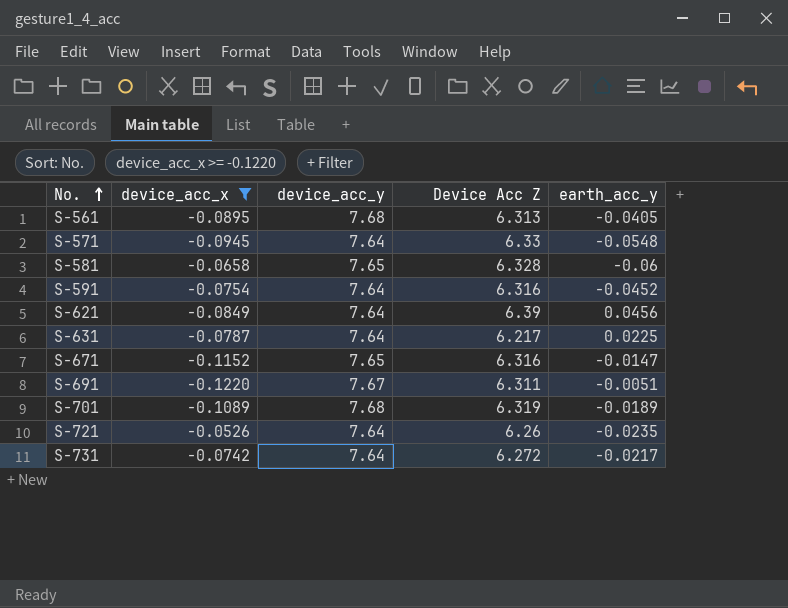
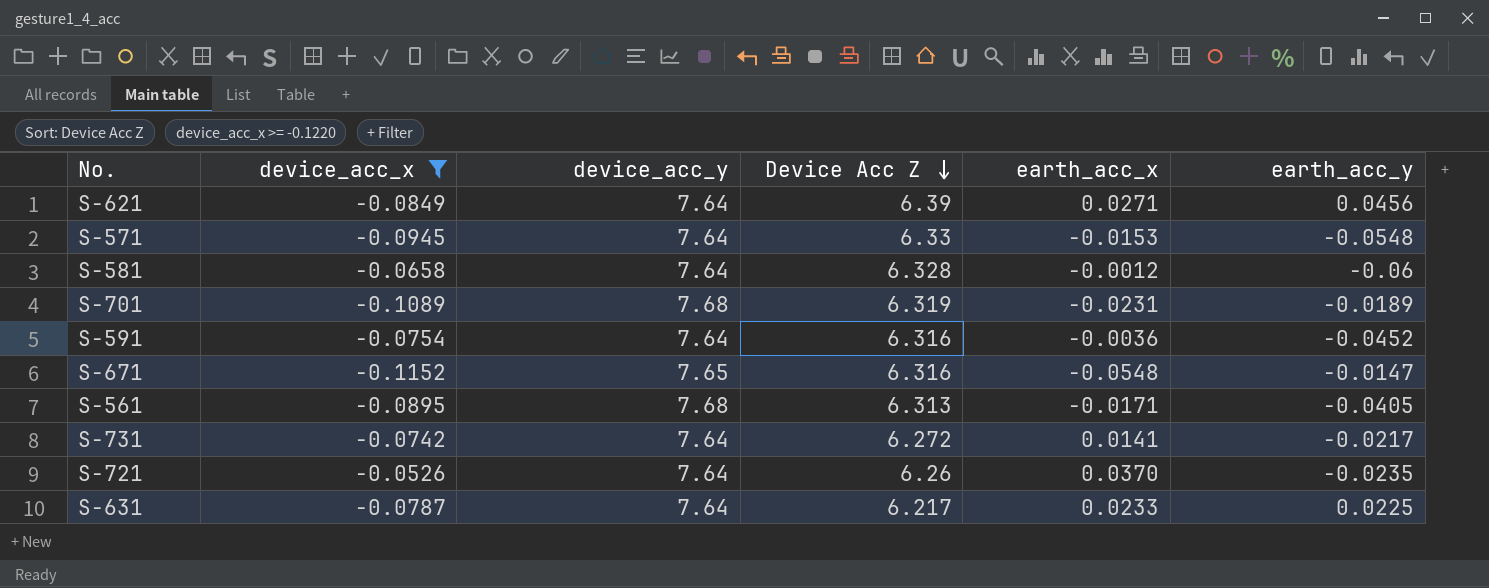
row order: No. ascending -> Device Acc Z descending
column earth_acc_x | position: none -> 5
row S-691: -0.1220 | 7.67 | 6.311 | -0.0051 -> none
S-581 | device_acc_y: 7.65 -> 7.64

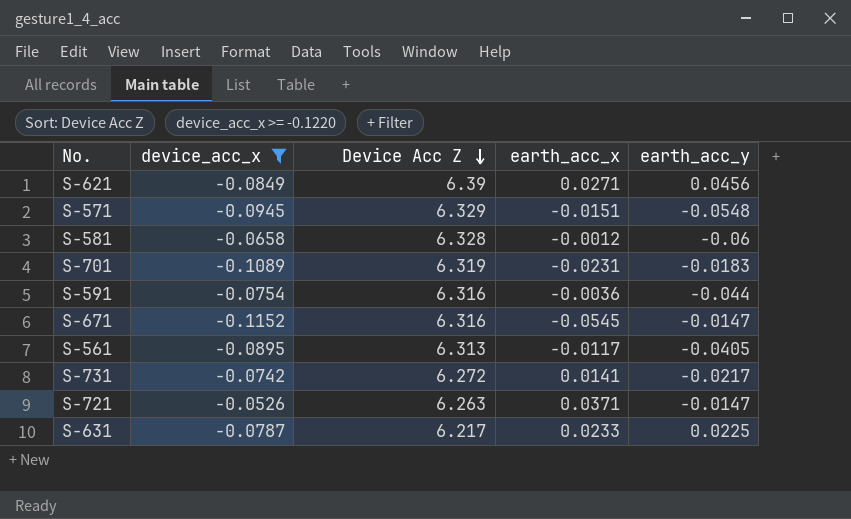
column device_acc_y | position: 3 -> none
S-571 | Device Acc Z: 6.33 -> 6.329
S-571 | earth_acc_x: -0.0153 -> -0.0151
S-701 | earth_acc_y: -0.0189 -> -0.0183
S-591 | earth_acc_y: -0.0452 -> -0.044
S-671 | earth_acc_x: -0.0548 -> -0.0545
S-561 | earth_acc_x: -0.0171 -> -0.0117
S-721 | Device Acc Z: 6.26 -> 6.263
S-721 | earth_acc_x: 0.0370 -> 0.0371
S-721 | earth_acc_y: -0.0235 -> -0.0147

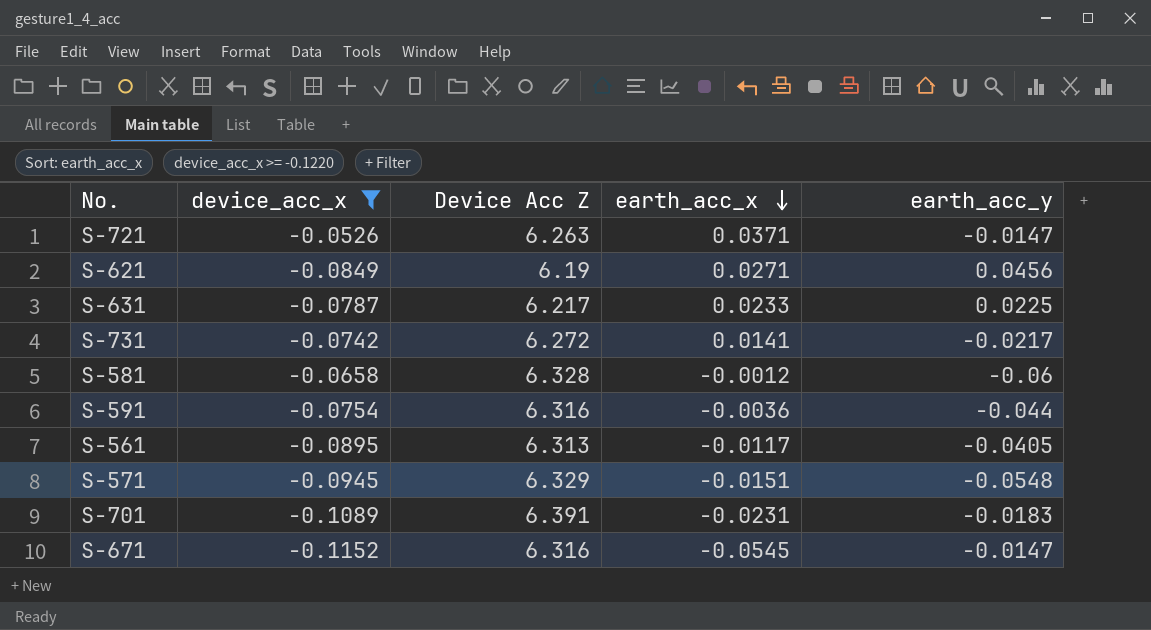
row order: Device Acc Z descending -> earth_acc_x descending
S-621 | Device Acc Z: 6.39 -> 6.19
S-701 | Device Acc Z: 6.319 -> 6.391

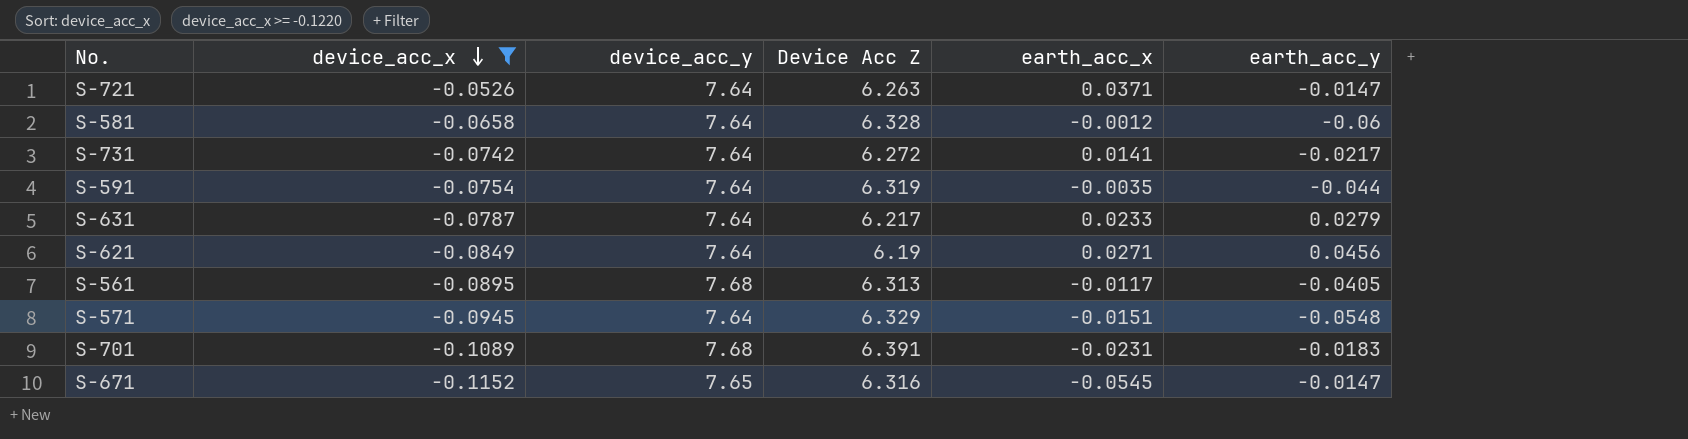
row order: earth_acc_x descending -> device_acc_x descending
column device_acc_y | position: none -> 3
S-591 | Device Acc Z: 6.316 -> 6.319
S-591 | earth_acc_x: -0.0036 -> -0.0035
S-631 | earth_acc_y: 0.0225 -> 0.0279

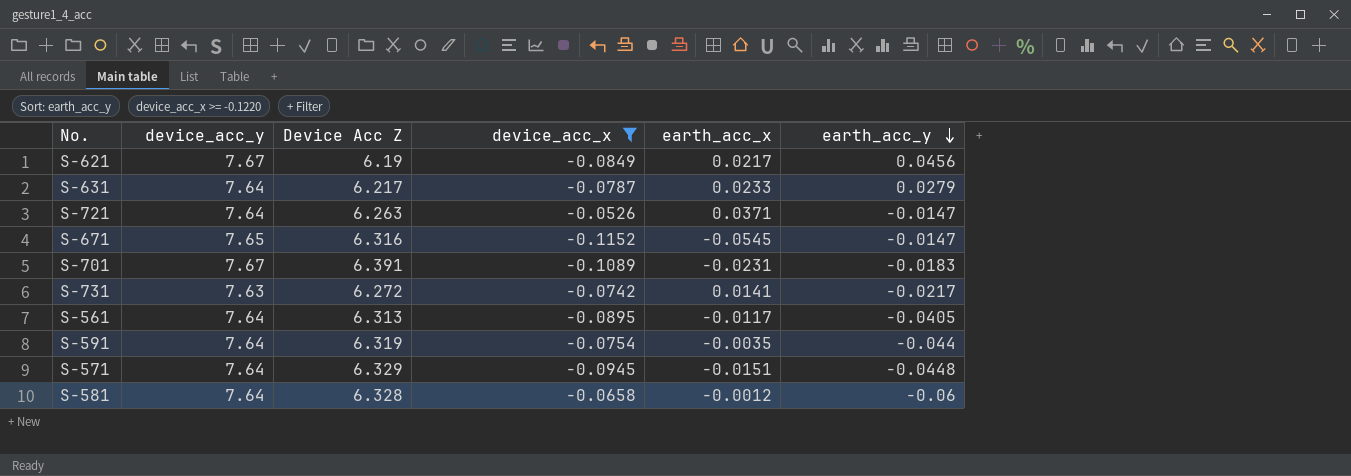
row order: device_acc_x descending -> earth_acc_y descending
column device_acc_x | position: 2 -> 4
S-621 | device_acc_y: 7.64 -> 7.67
S-621 | earth_acc_x: 0.0271 -> 0.0217
S-701 | device_acc_y: 7.68 -> 7.67
S-731 | device_acc_y: 7.64 -> 7.63
S-561 | device_acc_y: 7.68 -> 7.64
S-571 | earth_acc_y: -0.0548 -> -0.0448

